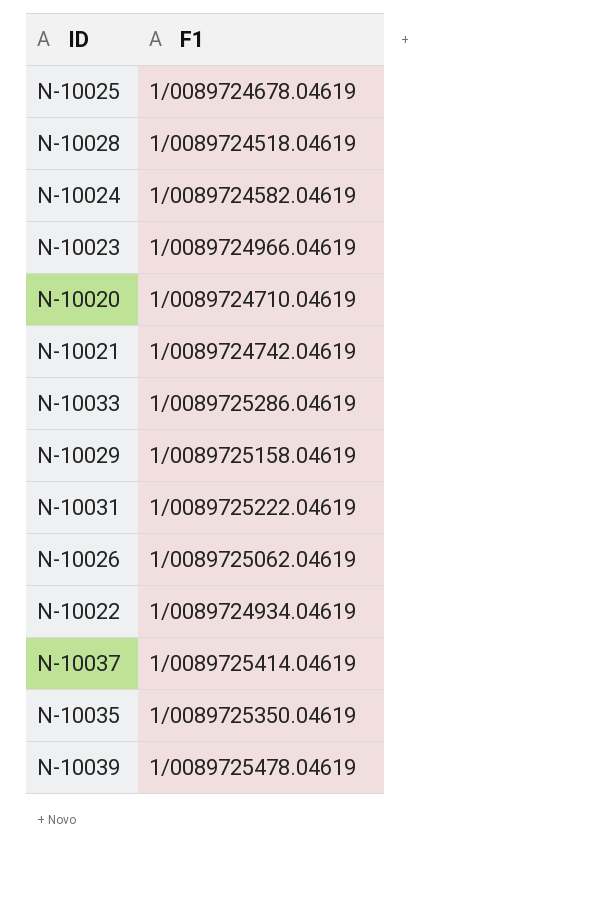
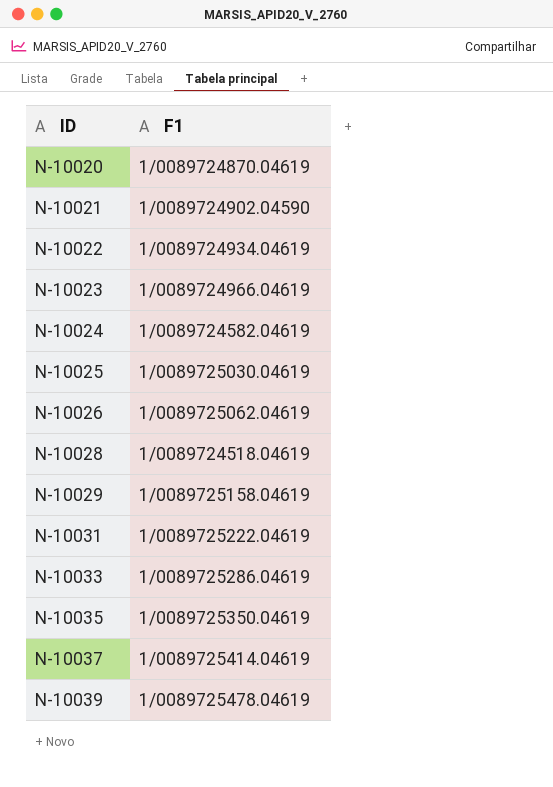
row order: none -> ID ascending
N-10020 | F1: 1/0089724710.04619 -> 1/0089724870.04619
N-10021 | F1: 1/0089724742.04619 -> 1/0089724902.04590
N-10025 | F1: 1/0089724678.04619 -> 1/0089725030.04619

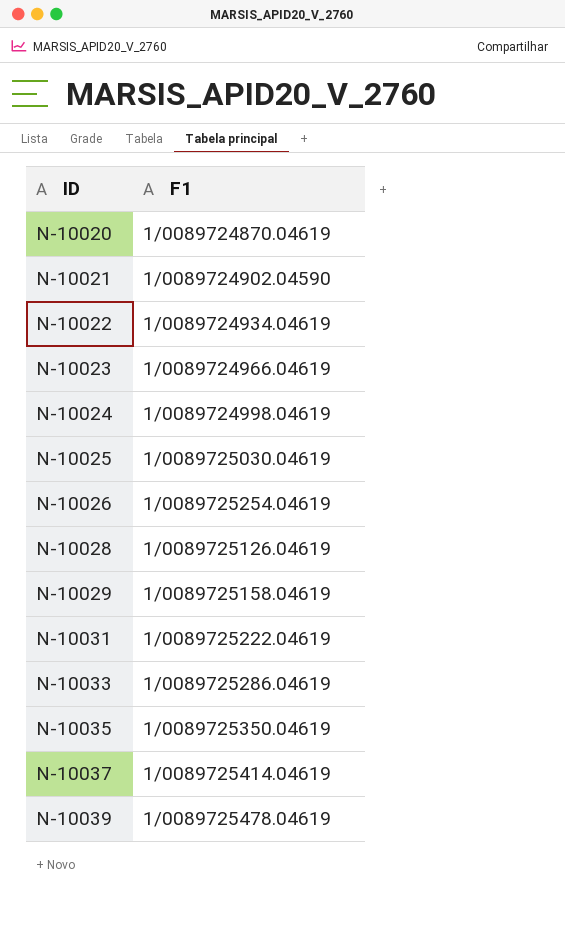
N-10024 | F1: 1/0089724582.04619 -> 1/0089724998.04619
N-10026 | F1: 1/0089725062.04619 -> 1/0089725254.04619
N-10028 | F1: 1/0089724518.04619 -> 1/0089725126.04619

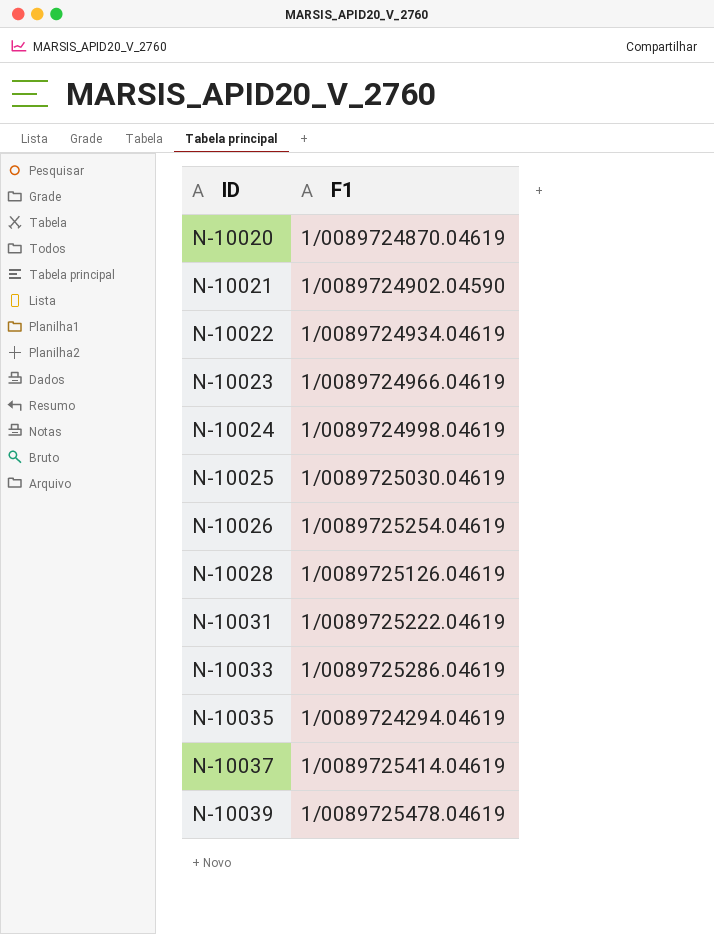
row N-10029: 1/0089725158.04619 -> none
N-10035 | F1: 1/0089725350.04619 -> 1/0089724294.04619

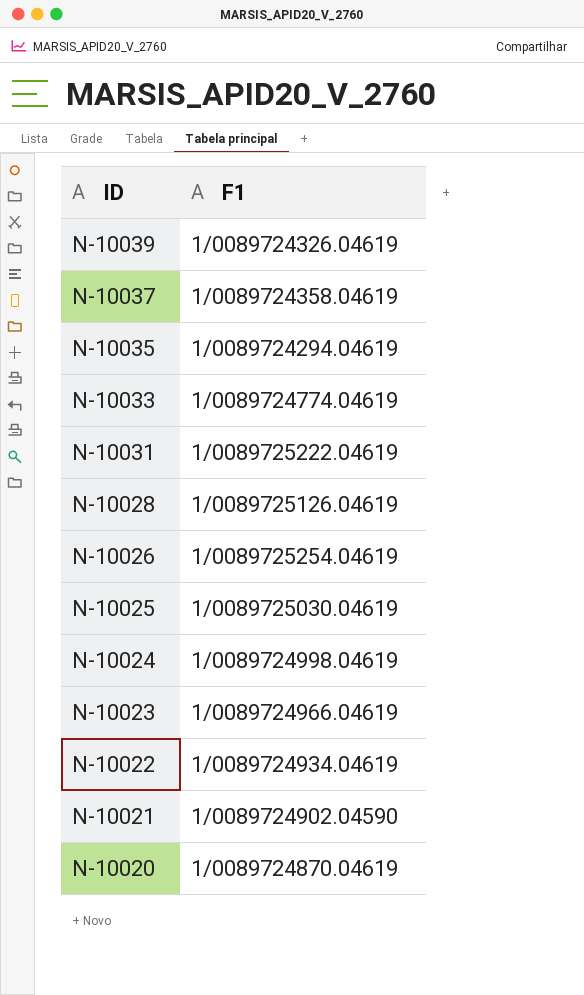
row order: ID ascending -> ID descending
N-10039 | F1: 1/0089725478.04619 -> 1/0089724326.04619
N-10037 | F1: 1/0089725414.04619 -> 1/0089724358.04619
N-10033 | F1: 1/0089725286.04619 -> 1/0089724774.04619

